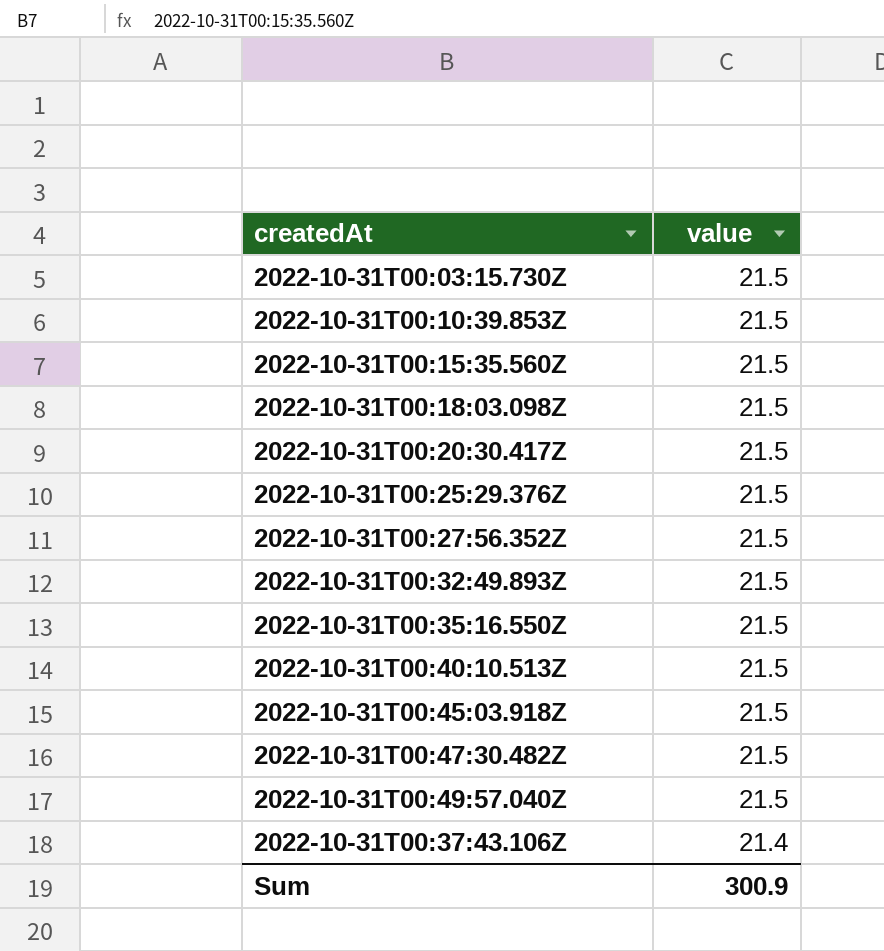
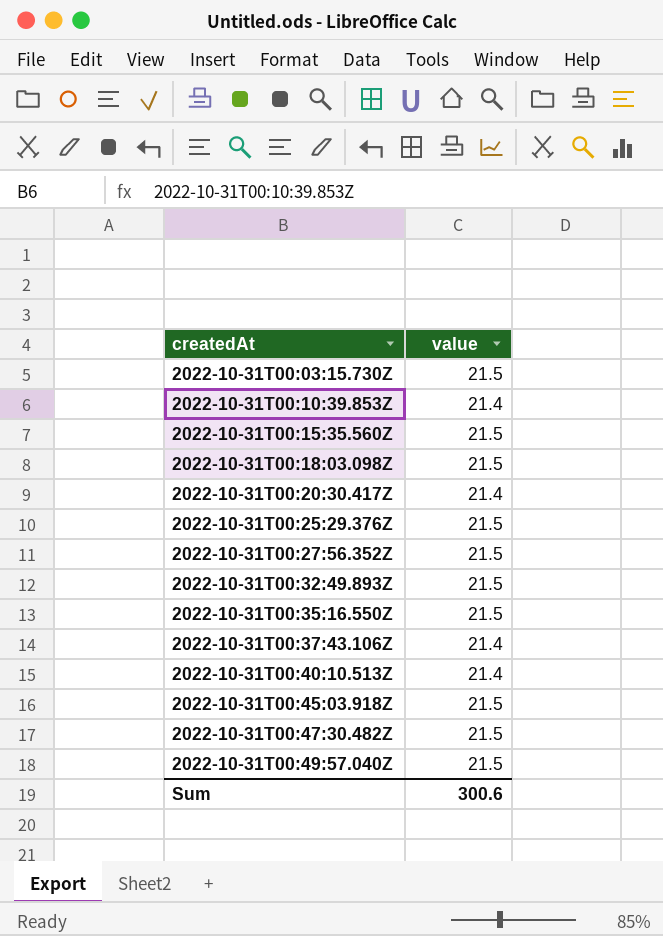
row order: value descending -> createdAt ascending
2022-10-31T00:10:39.853Z | value: 21.5 -> 21.4
2022-10-31T00:20:30.417Z | value: 21.5 -> 21.4
2022-10-31T00:40:10.513Z | value: 21.5 -> 21.4
Sum | value: 300.9 -> 300.6

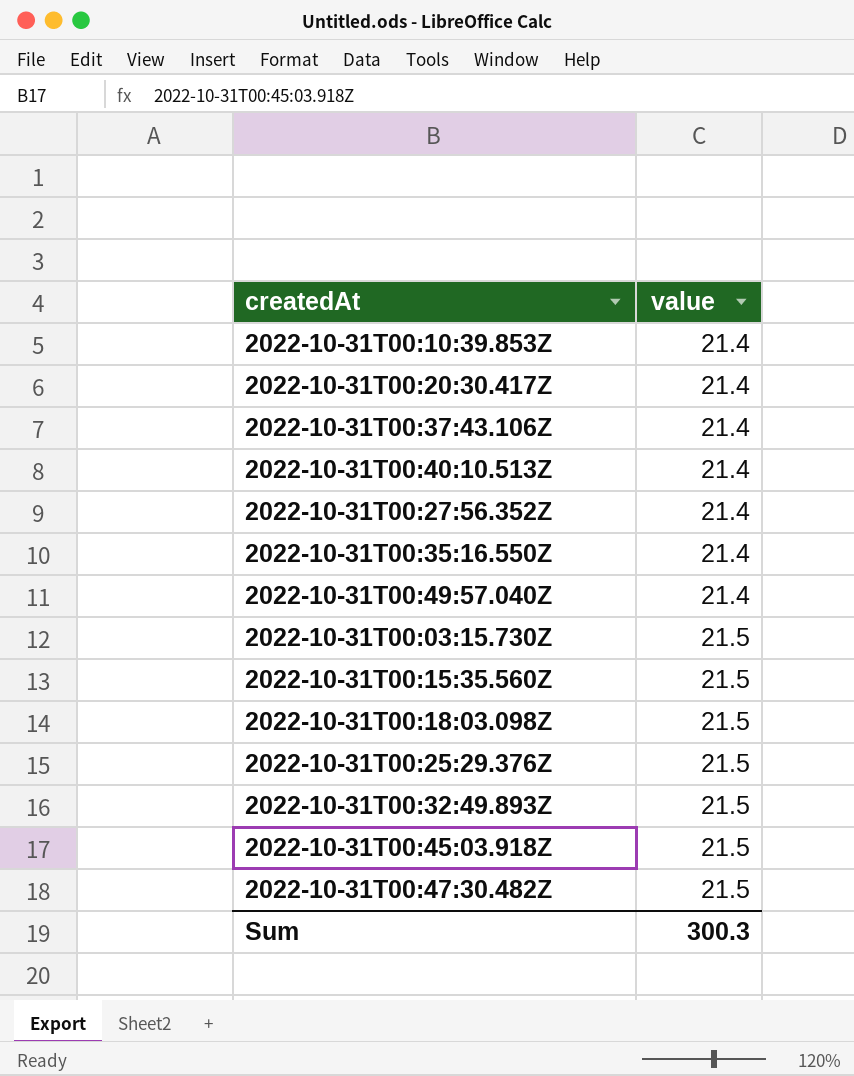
row order: createdAt ascending -> value ascending
2022-10-31T00:27:56.352Z | value: 21.5 -> 21.4
2022-10-31T00:35:16.550Z | value: 21.5 -> 21.4
2022-10-31T00:49:57.040Z | value: 21.5 -> 21.4
Sum | value: 300.6 -> 300.3

